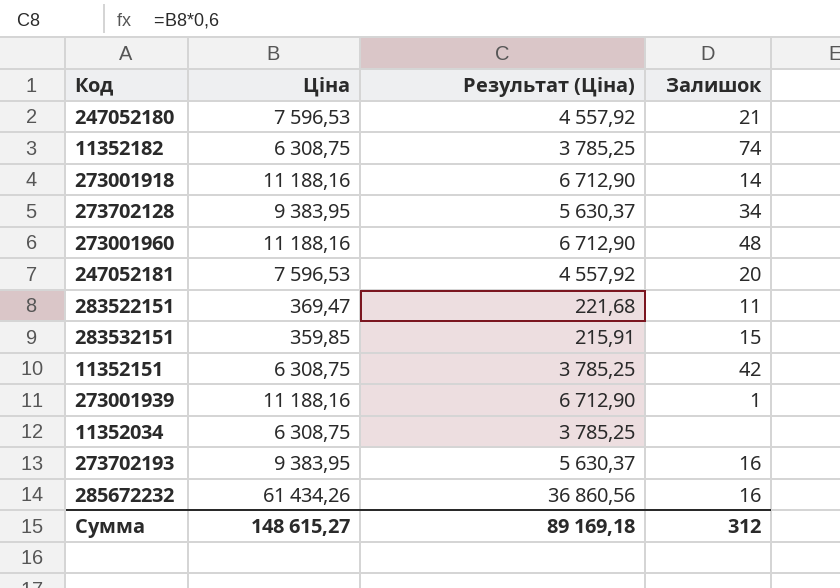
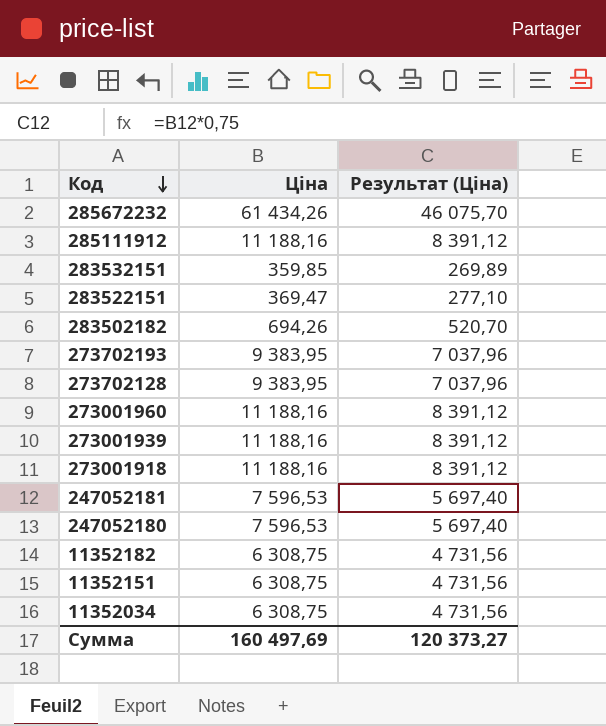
row order: none -> Код descending
column Залишок | position: 4 -> none
column Результат (Ціна) | formula: [Ціна] * 0,6 -> [Ціна] * 0,75
row 285111912: none -> 11 188,16 | 8 391,12
row 283502182: none -> 694,26 | 520,70
Сумма | Ціна: 148 615,27 -> 160 497,69
Сумма | Результат (Ціна): 89 169,18 -> 120 373,27

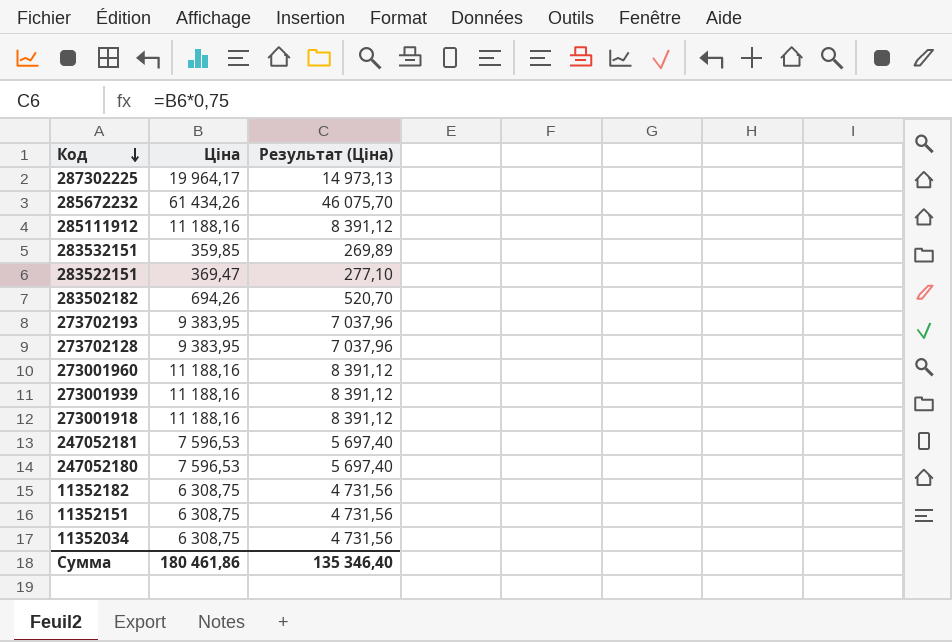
row 287302225: none -> 19 964,17 | 14 973,13
Сумма | Ціна: 160 497,69 -> 180 461,86
Сумма | Результат (Ціна): 120 373,27 -> 135 346,40

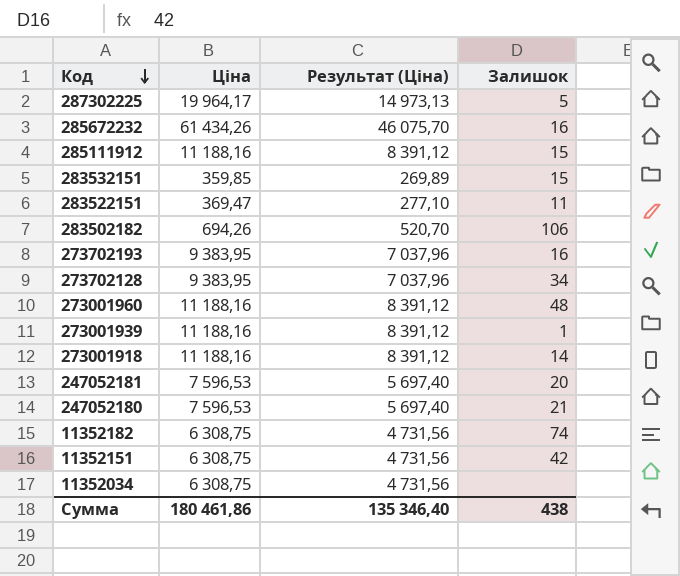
column Залишок | position: none -> 4

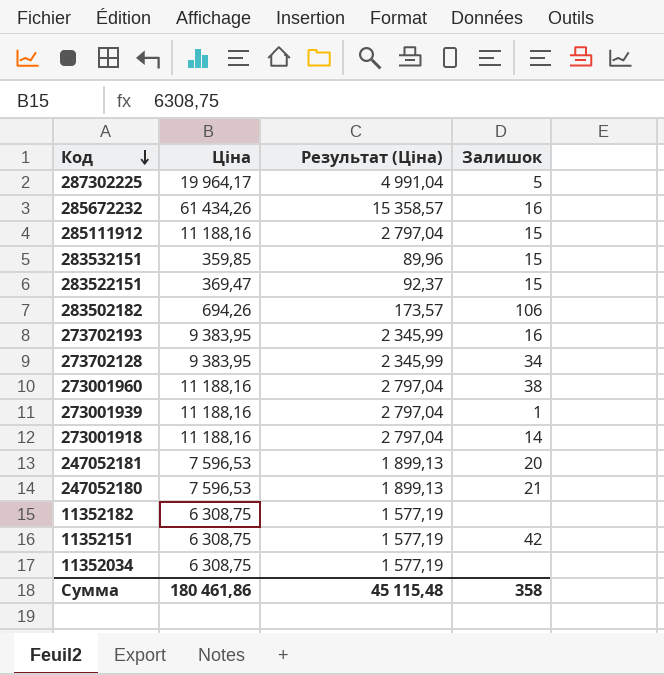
column Результат (Ціна) | formula: [Ціна] * 0,75 -> [Ціна] * 0,25
283522151 | Залишок: 11 -> 15
273001960 | Залишок: 48 -> 38
11352182 | Залишок: 74 -> none
Сумма | Результат (Ціна): 135 346,40 -> 45 115,48
Сумма | Залишок: 438 -> 358

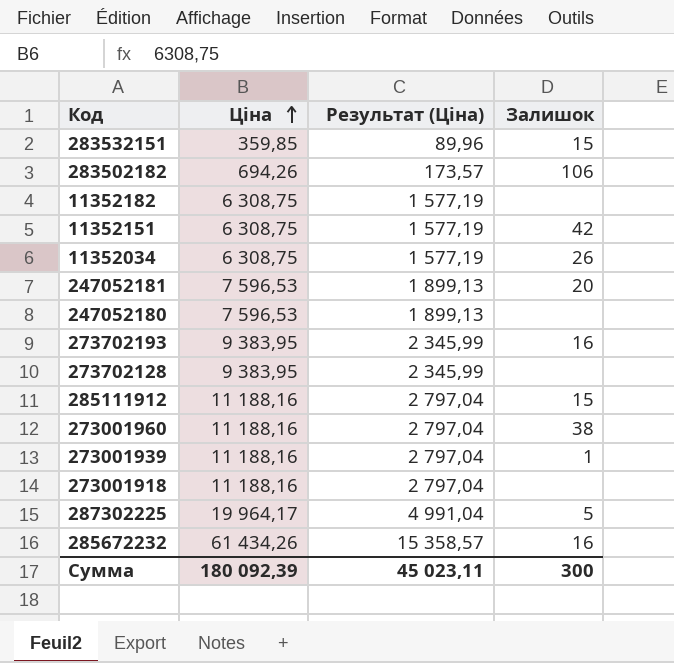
row order: Код descending -> Ціна ascending
row 283522151: 369,47 | 92,37 | 15 -> none
11352034 | Залишок: none -> 26
247052180 | Залишок: 21 -> none
273702128 | Залишок: 34 -> none
273001918 | Залишок: 14 -> none
Сумма | Ціна: 180 461,86 -> 180 092,39
Сумма | Результат (Ціна): 45 115,48 -> 45 023,11
Сумма | Залишок: 358 -> 300

